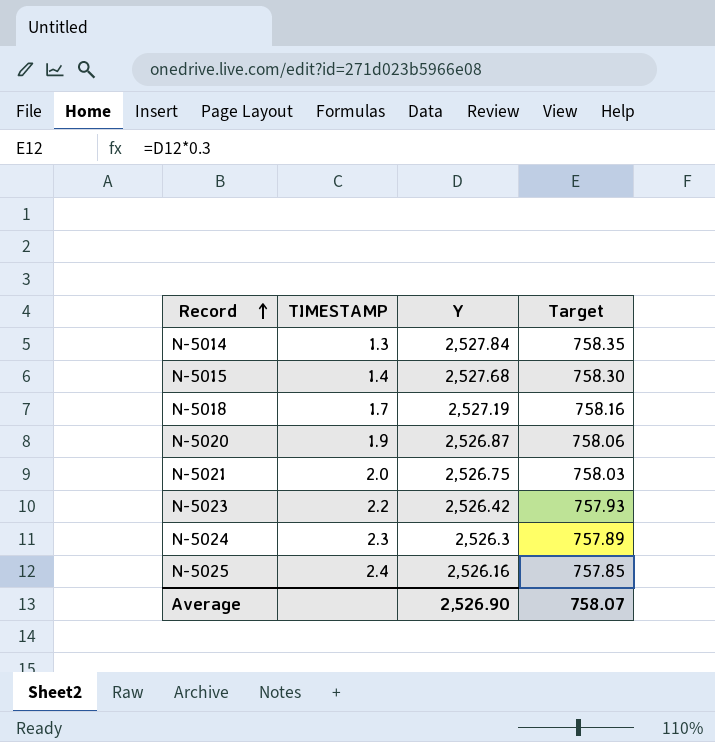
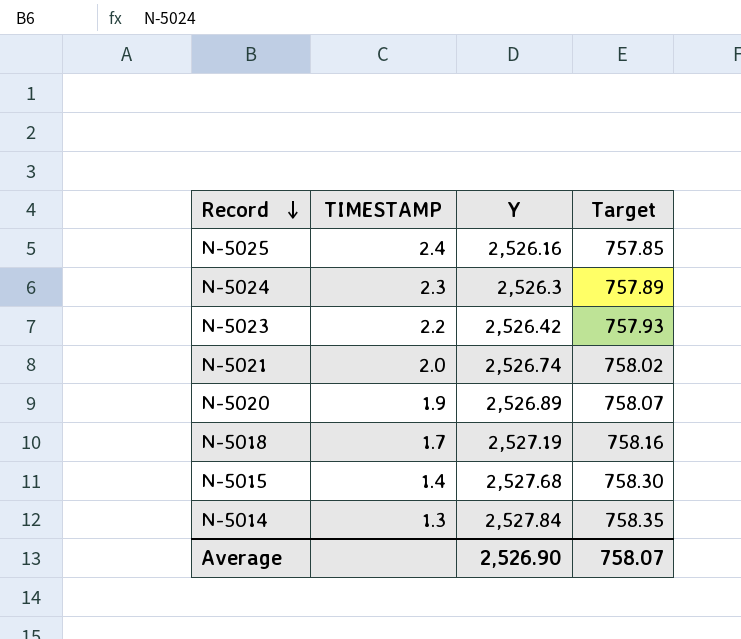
row order: Record ascending -> Record descending
N-5021 | Y: 2,526.75 -> 2,526.74
N-5021 | Target: 758.03 -> 758.02
N-5020 | Y: 2,526.87 -> 2,526.89
N-5020 | Target: 758.06 -> 758.07

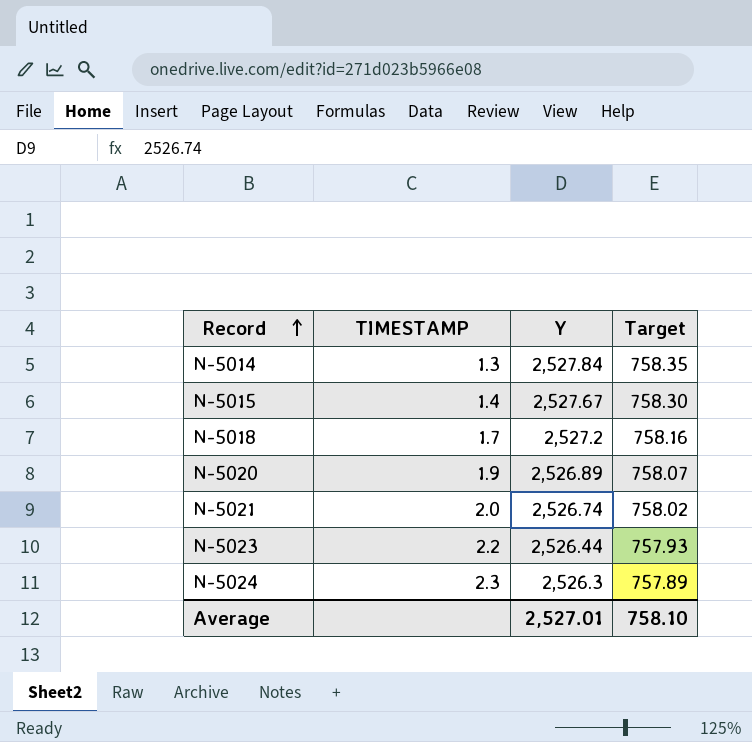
row order: Record descending -> Record ascending
row N-5025: 2.4 | 2,526.16 | 757.85 -> none
N-5015 | Y: 2,527.68 -> 2,527.67
N-5018 | Y: 2,527.19 -> 2,527.2
N-5023 | Y: 2,526.42 -> 2,526.44
Average | Y: 2,526.90 -> 2,527.01
Average | Target: 758.07 -> 758.10

